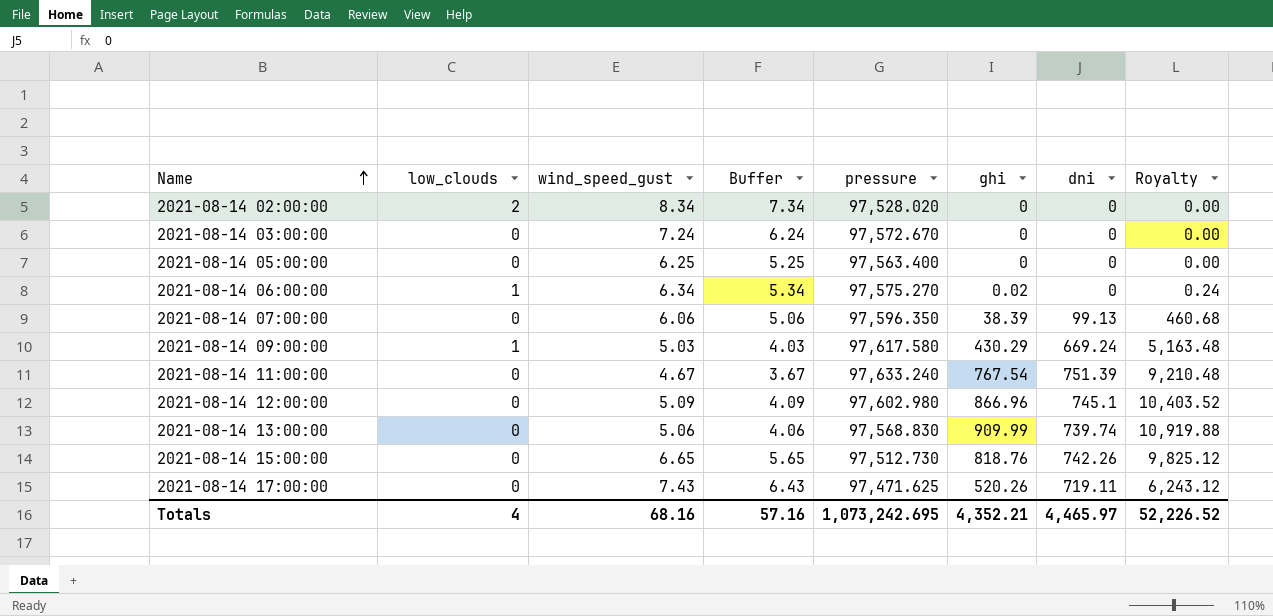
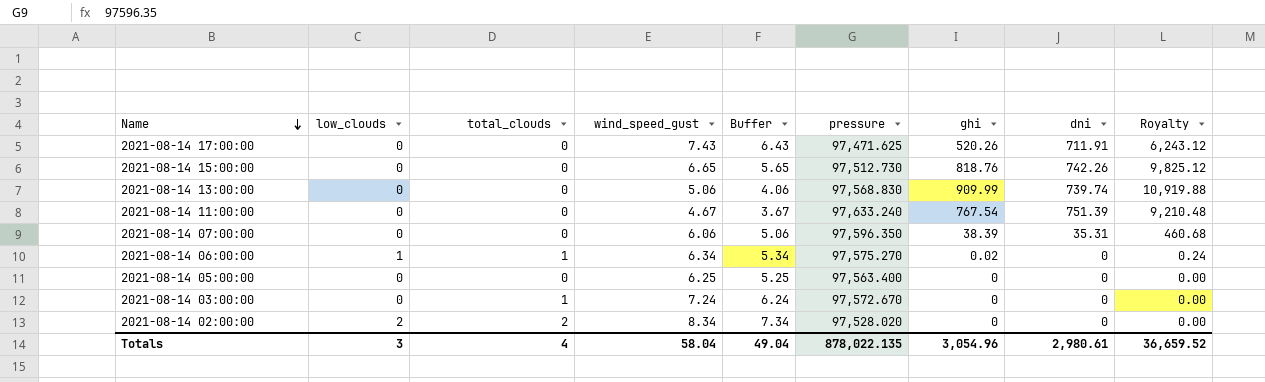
row order: Name ascending -> Name descending
column total_clouds | position: none -> 3
row 2021-08-14 09:00:00: 1 | 5.03 | 4.03 | 97,617.580 | 430.29 | 669.24 | 5,163.48 -> none
row 2021-08-14 12:00:00: 0 | 5.09 | 4.09 | 97,602.980 | 866.96 | 745.1 | 10,403.52 -> none
2021-08-14 17:00:00 | dni: 719.11 -> 711.91
2021-08-14 07:00:00 | dni: 99.13 -> 35.31
Totals | low_clouds: 4 -> 3
Totals | wind_speed_gust: 68.16 -> 58.04
Totals | Buffer: 57.16 -> 49.04
Totals | pressure: 1,073,242.695 -> 878,022.135
Totals | ghi: 4,352.21 -> 3,054.96
Totals | dni: 4,465.97 -> 2,980.61
Totals | Royalty: 52,226.52 -> 36,659.52

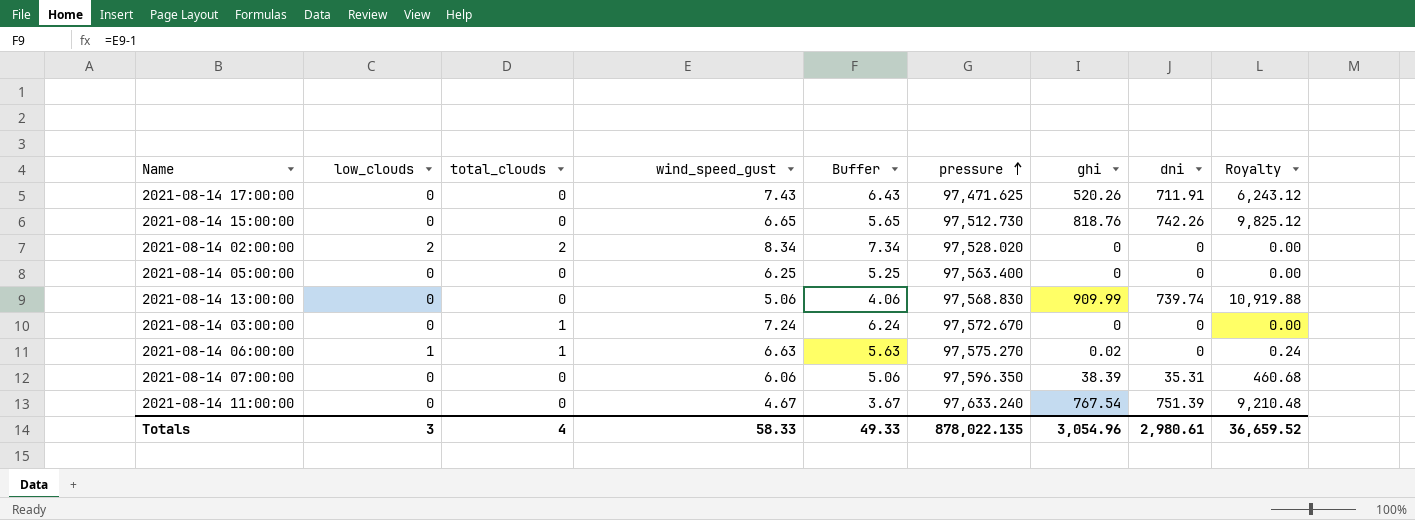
row order: Name descending -> pressure ascending
2021-08-14 06:00:00 | wind_speed_gust: 6.34 -> 6.63
2021-08-14 06:00:00 | Buffer: 5.34 -> 5.63
Totals | wind_speed_gust: 58.04 -> 58.33
Totals | Buffer: 49.04 -> 49.33

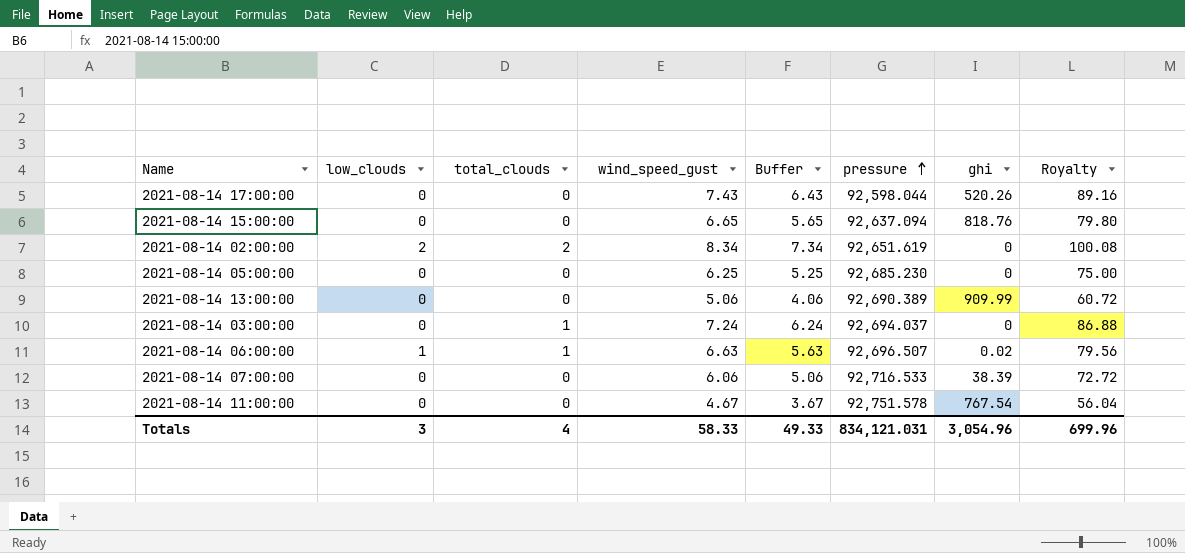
column dni | position: 8 -> none
column Royalty | formula: [ghi] * 12 -> [wind_speed_gust] * 12
2021-08-14 17:00:00 | pressure: 97,471.625 -> 92,598.044
2021-08-14 15:00:00 | pressure: 97,512.730 -> 92,637.094
2021-08-14 02:00:00 | pressure: 97,528.020 -> 92,651.619
2021-08-14 05:00:00 | pressure: 97,563.400 -> 92,685.230
2021-08-14 13:00:00 | pressure: 97,568.830 -> 92,690.389
2021-08-14 03:00:00 | pressure: 97,572.670 -> 92,694.037
2021-08-14 06:00:00 | pressure: 97,575.270 -> 92,696.507
2021-08-14 07:00:00 | pressure: 97,596.350 -> 92,716.533
2021-08-14 11:00:00 | pressure: 97,633.240 -> 92,751.578
Totals | pressure: 878,022.135 -> 834,121.031
Totals | Royalty: 36,659.52 -> 699.96

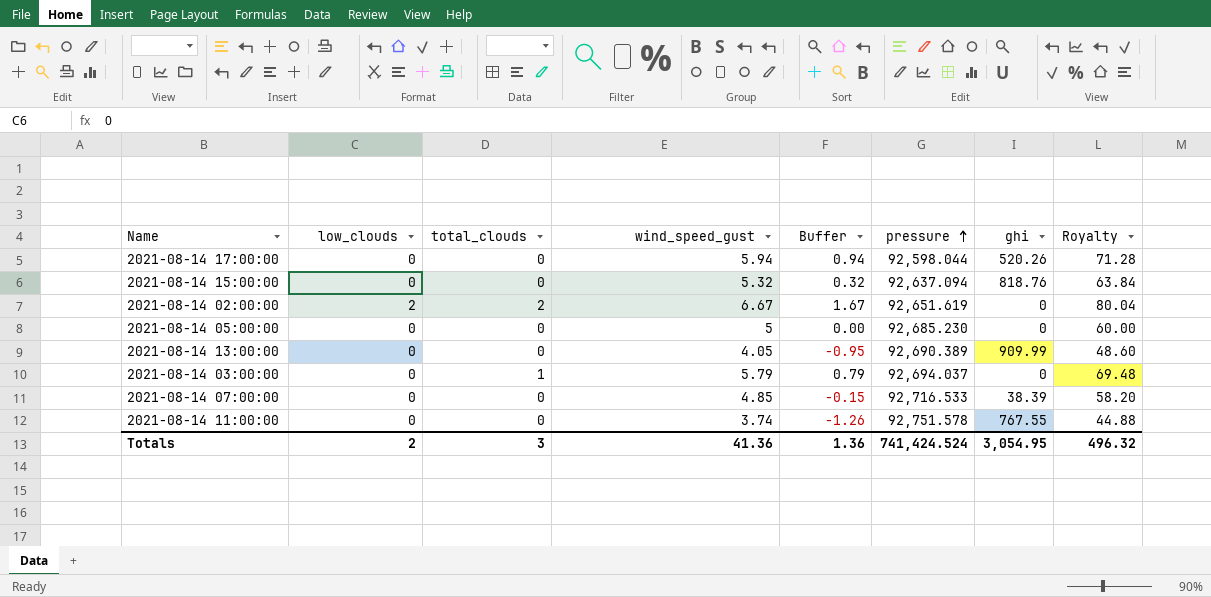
column Buffer | formula: [wind_speed_gust] - 1 -> [wind_speed_gust] - 5
row 2021-08-14 06:00:00: 1 | 1 | 6.63 | 5.63 | 92,696.507 | 0.02 | 79.56 -> none
2021-08-14 17:00:00 | wind_speed_gust: 7.43 -> 5.94
2021-08-14 17:00:00 | Royalty: 89.16 -> 71.28
2021-08-14 15:00:00 | wind_speed_gust: 6.65 -> 5.32
2021-08-14 15:00:00 | Royalty: 79.80 -> 63.84
2021-08-14 02:00:00 | wind_speed_gust: 8.34 -> 6.67
2021-08-14 02:00:00 | Royalty: 100.08 -> 80.04
2021-08-14 05:00:00 | wind_speed_gust: 6.25 -> 5
2021-08-14 05:00:00 | Royalty: 75.00 -> 60.00
2021-08-14 13:00:00 | wind_speed_gust: 5.06 -> 4.05
2021-08-14 13:00:00 | Royalty: 60.72 -> 48.60
2021-08-14 03:00:00 | wind_speed_gust: 7.24 -> 5.79
2021-08-14 03:00:00 | Royalty: 86.88 -> 69.48
2021-08-14 07:00:00 | wind_speed_gust: 6.06 -> 4.85
2021-08-14 07:00:00 | Royalty: 72.72 -> 58.20
2021-08-14 11:00:00 | wind_speed_gust: 4.67 -> 3.74
2021-08-14 11:00:00 | ghi: 767.54 -> 767.55
2021-08-14 11:00:00 | Royalty: 56.04 -> 44.88
Totals | low_clouds: 3 -> 2
Totals | total_clouds: 4 -> 3
Totals | wind_speed_gust: 58.33 -> 41.36
Totals | Buffer: 49.33 -> 1.36
Totals | pressure: 834,121.031 -> 741,424.524
Totals | ghi: 3,054.96 -> 3,054.95
Totals | Royalty: 699.96 -> 496.32

